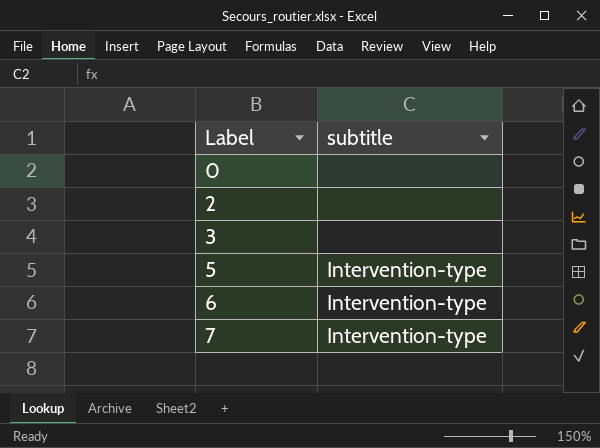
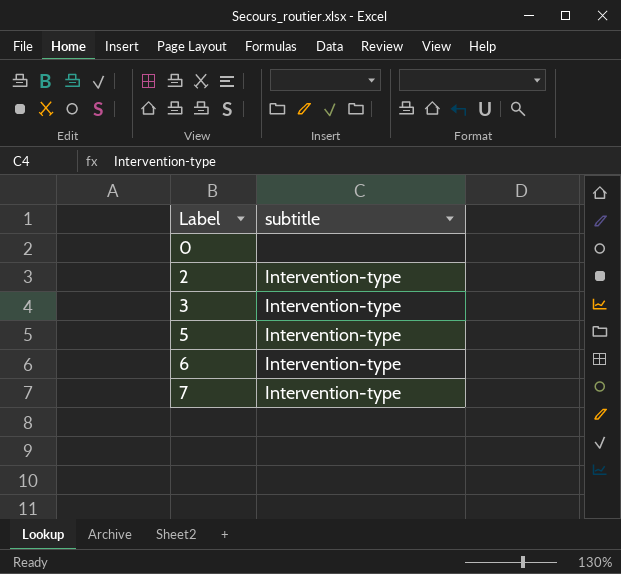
2 | subtitle: none -> Intervention-type
3 | subtitle: none -> Intervention-type

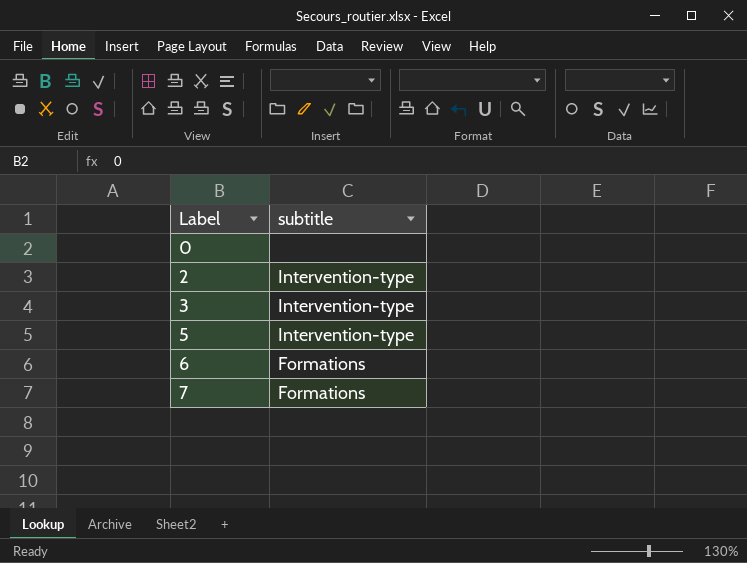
6 | subtitle: Intervention-type -> Formations
7 | subtitle: Intervention-type -> Formations

